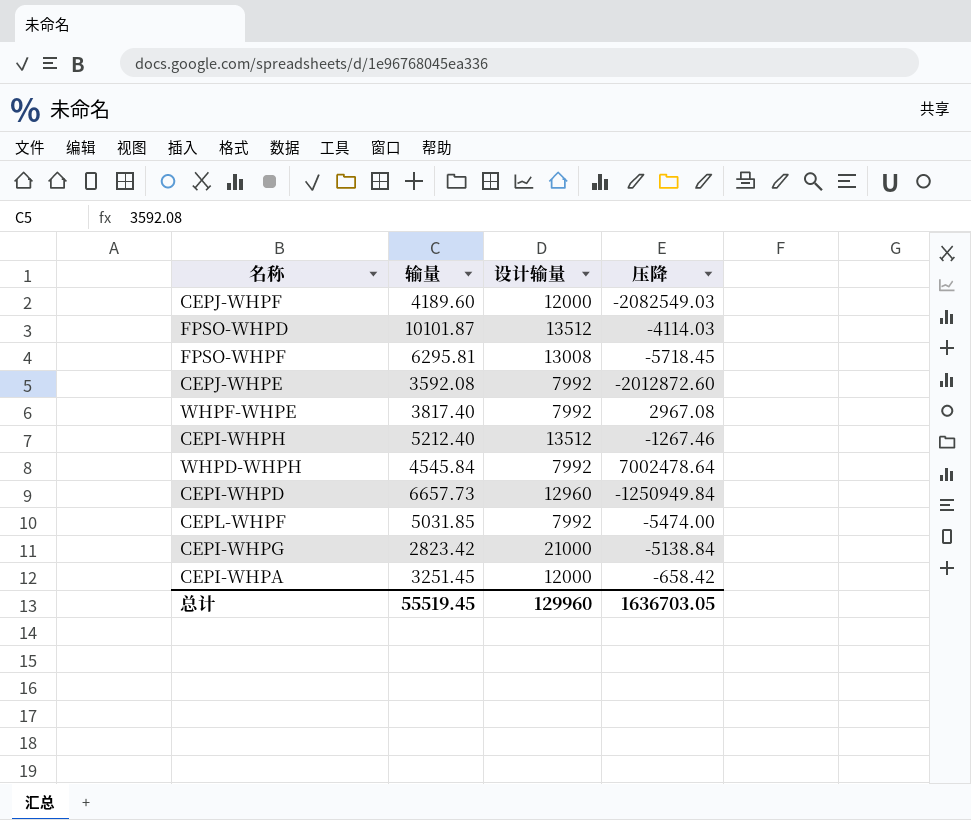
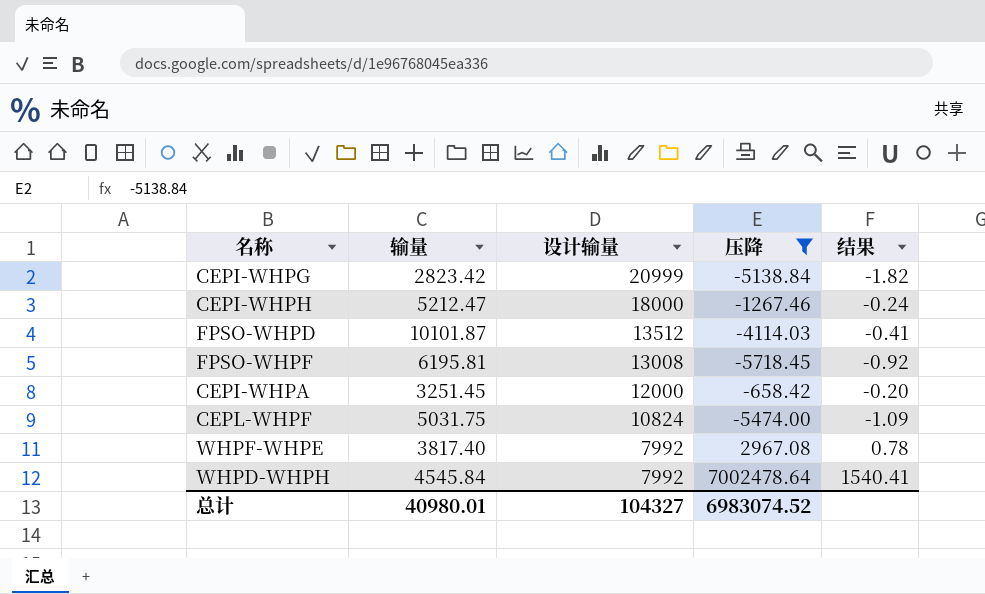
filter: none -> 压降 >= -5718.45
row order: none -> 设计输量 descending
column 结果 | formula: none -> [压降] / [输量]
CEPI-WHPG | 设计输量: 21000 -> 20999
CEPI-WHPH | 输量: 5212.40 -> 5212.47
CEPI-WHPH | 设计输量: 13512 -> 18000
FPSO-WHPF | 输量: 6295.81 -> 6195.81
CEPL-WHPF | 输量: 5031.85 -> 5031.75
CEPL-WHPF | 设计输量: 7992 -> 10824
总计 | 输量: 55519.45 -> 40980.01
总计 | 设计输量: 129960 -> 104327
总计 | 压降: 1636703.05 -> 6983074.52

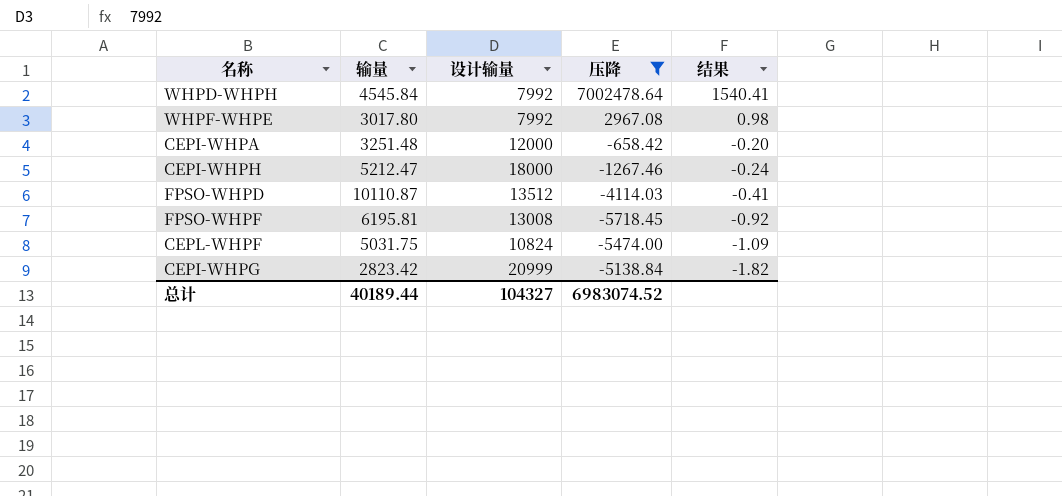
row order: 设计输量 descending -> 结果 descending
WHPF-WHPE | 输量: 3817.40 -> 3017.80
WHPF-WHPE | 结果: 0.78 -> 0.98
CEPI-WHPA | 输量: 3251.45 -> 3251.48
FPSO-WHPD | 输量: 10101.87 -> 10110.87
总计 | 输量: 40980.01 -> 40189.44

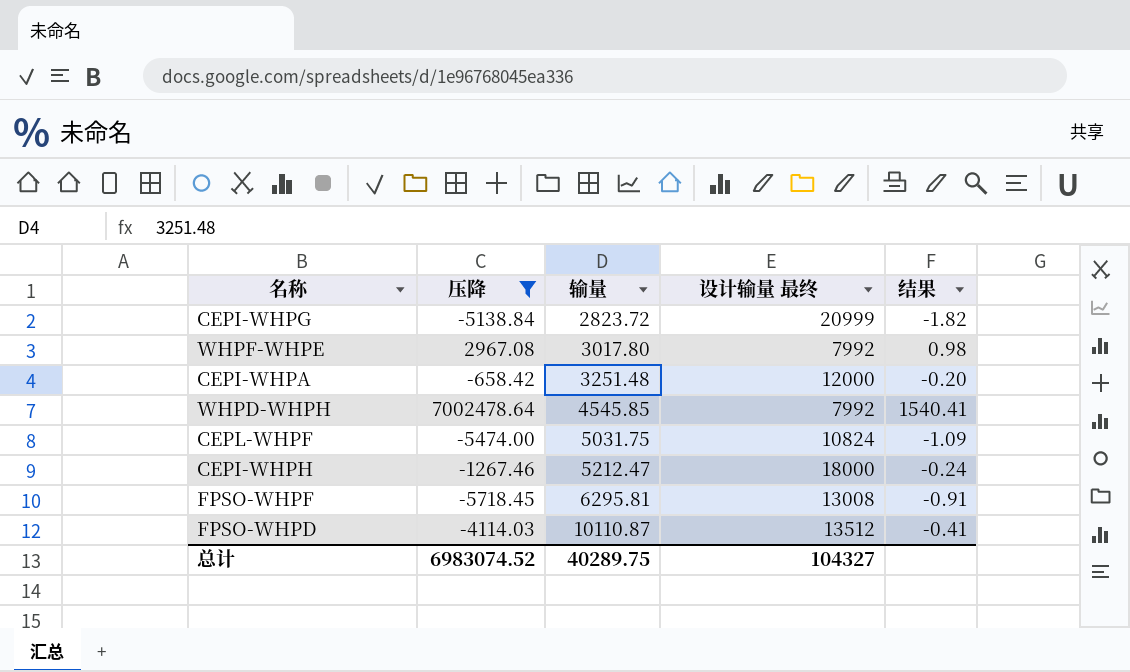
row order: 结果 descending -> 输量 ascending
column 压降 | position: 4 -> 2
column name: 设计输量 -> 设计输量 最终
CEPI-WHPG | 输量: 2823.42 -> 2823.72
WHPD-WHPH | 输量: 4545.84 -> 4545.85
FPSO-WHPF | 输量: 6195.81 -> 6295.81
FPSO-WHPF | 结果: -0.92 -> -0.91
总计 | 输量: 40189.44 -> 40289.75

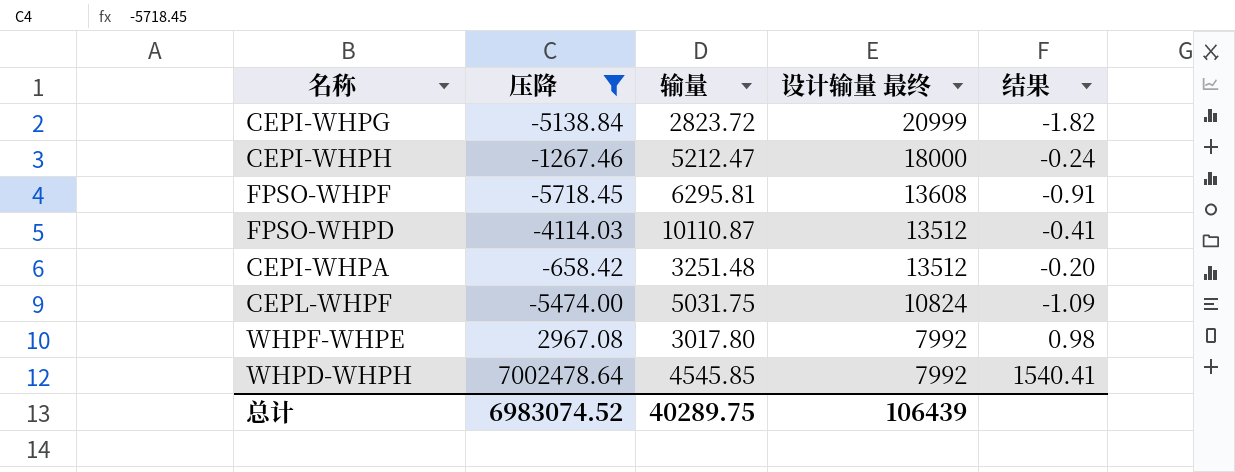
row order: 输量 ascending -> 设计输量 最终 descending
FPSO-WHPF | 设计输量 最终: 13008 -> 13608
CEPI-WHPA | 设计输量 最终: 12000 -> 13512
总计 | 设计输量 最终: 104327 -> 106439

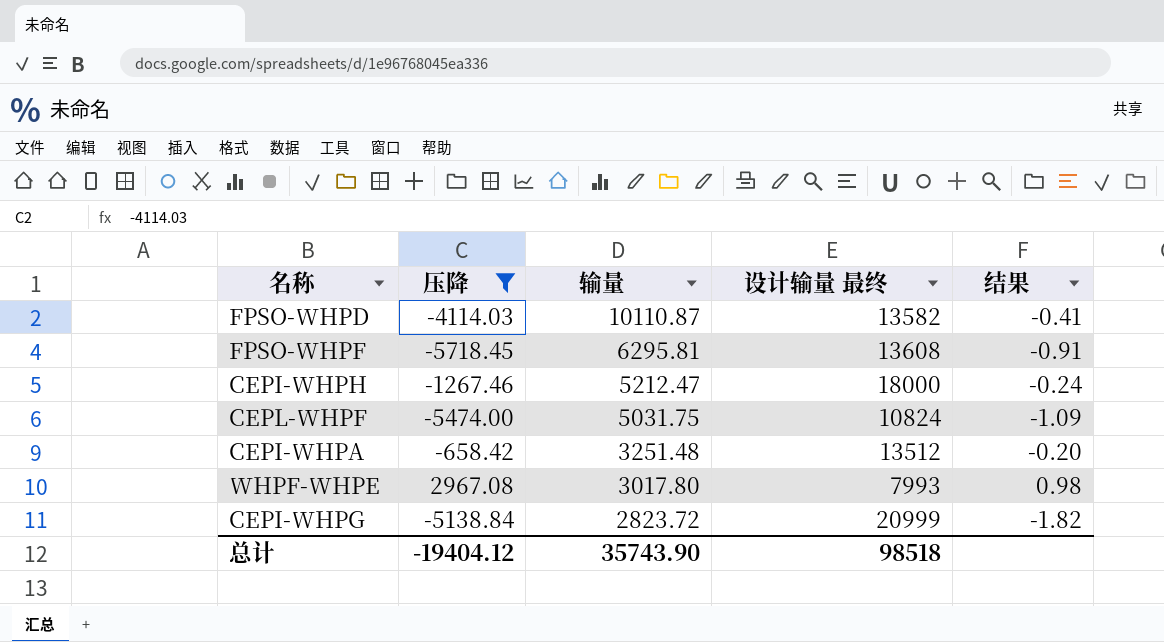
row order: 设计输量 最终 descending -> 输量 descending
row WHPD-WHPH: 7002478.64 | 4545.85 | 7992 | 1540.41 -> none
FPSO-WHPD | 设计输量 最终: 13512 -> 13582
WHPF-WHPE | 设计输量 最终: 7992 -> 7993
总计 | 压降: 6983074.52 -> -19404.12
总计 | 输量: 40289.75 -> 35743.90
总计 | 设计输量 最终: 106439 -> 98518

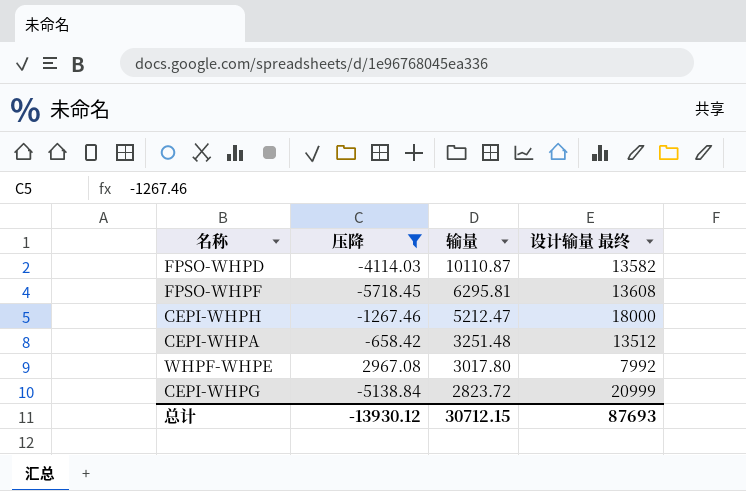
column 结果 | formula: [压降] / [输量] -> none
row CEPL-WHPF: -5474.00 | 5031.75 | 10824 | -1.09 -> none
WHPF-WHPE | 设计输量 最终: 7993 -> 7992
总计 | 压降: -19404.12 -> -13930.12
总计 | 输量: 35743.90 -> 30712.15
总计 | 设计输量 最终: 98518 -> 87693

